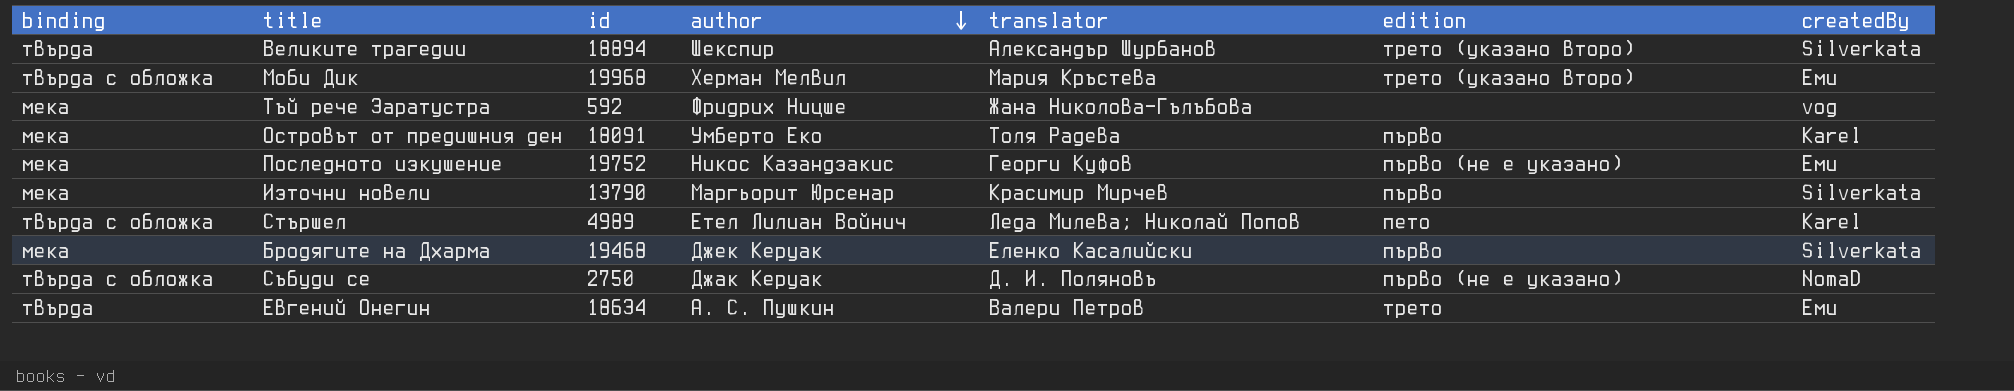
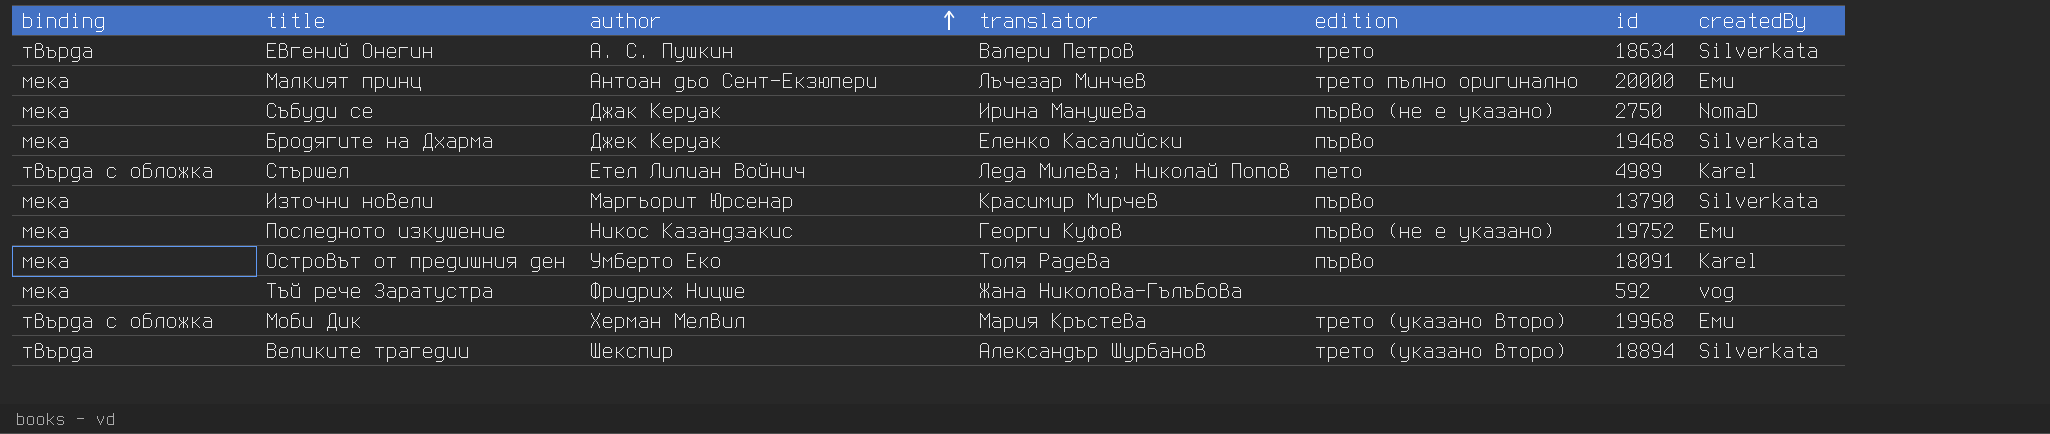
row order: author descending -> author ascending
column id | position: 3 -> 6
Евгений Онегин | createdBy: Еми -> Silverkata
row Малкият принц: none -> мека | Антоан дьо Сент-Екзюпери | Лъчезар Минчев | трето пълно оригинално | 20000 | Еми
Събуди се | binding: твърда с обложка -> мека
Събуди се | translator: Д. И. Поляновъ -> Ирина Манушева

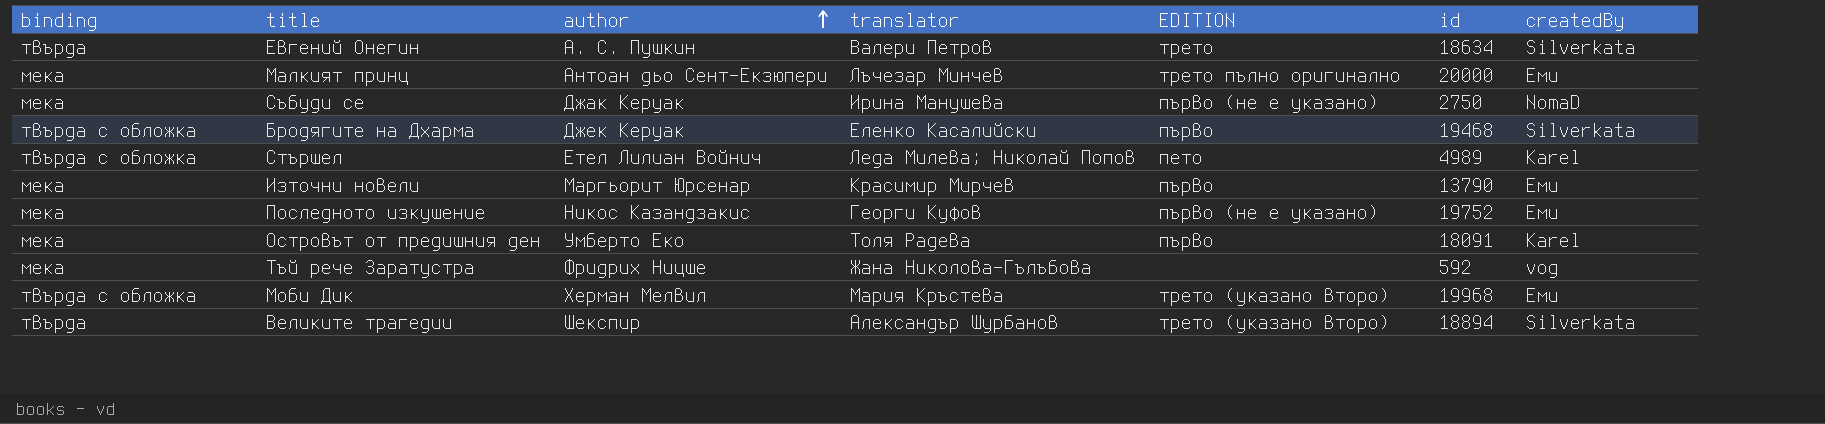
column name: edition -> EDITION
Бродягите на Дхарма | binding: мека -> твърда с обложка
Източни новели | createdBy: Silverkata -> Еми

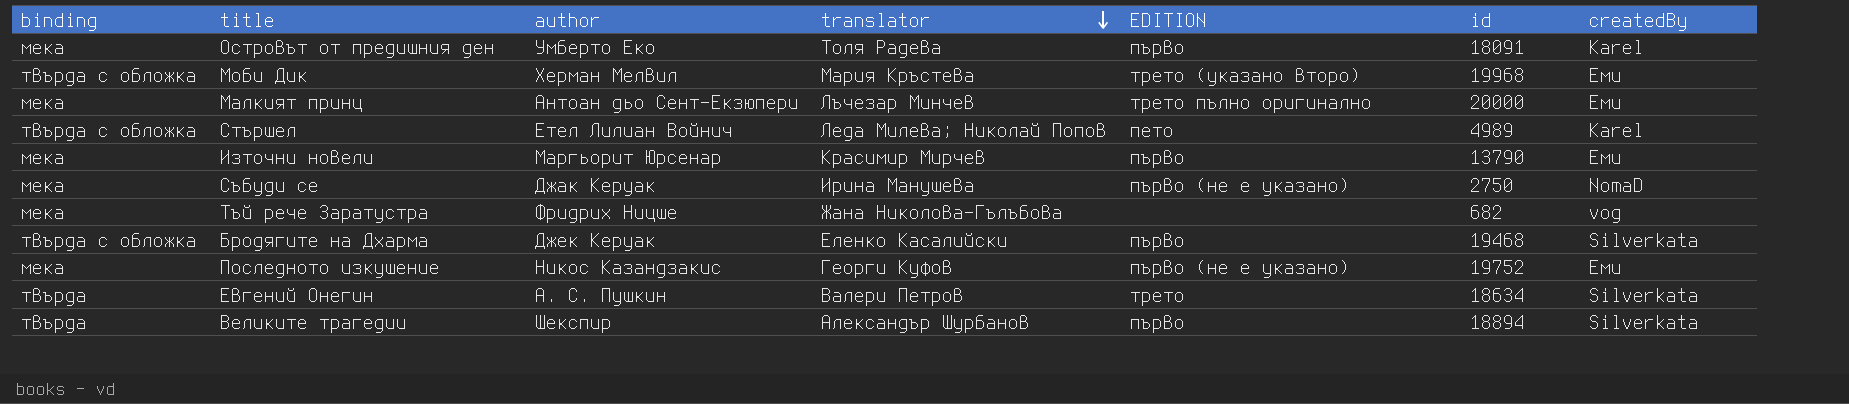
row order: author ascending -> translator descending
Тъй рече Заратустра | id: 592 -> 682
Великите трагедии | EDITION: трето (указано второ) -> първо

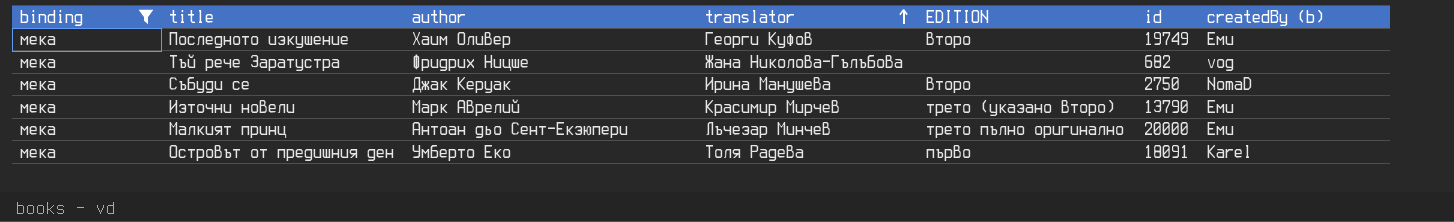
filter: none -> binding = мека
row order: translator descending -> translator ascending
column name: createdBy -> createdBy (b)
Последното изкушение | author: Никос Казандзакис -> Хаим Оливер
Последното изкушение | EDITION: първо (не е указано) -> второ
Последното изкушение | id: 19752 -> 19749
Събуди се | EDITION: първо (не е указано) -> второ
Източни новели | author: Маргьорит Юрсенар -> Марк Аврелий
Източни новели | EDITION: първо -> трето (указано второ)

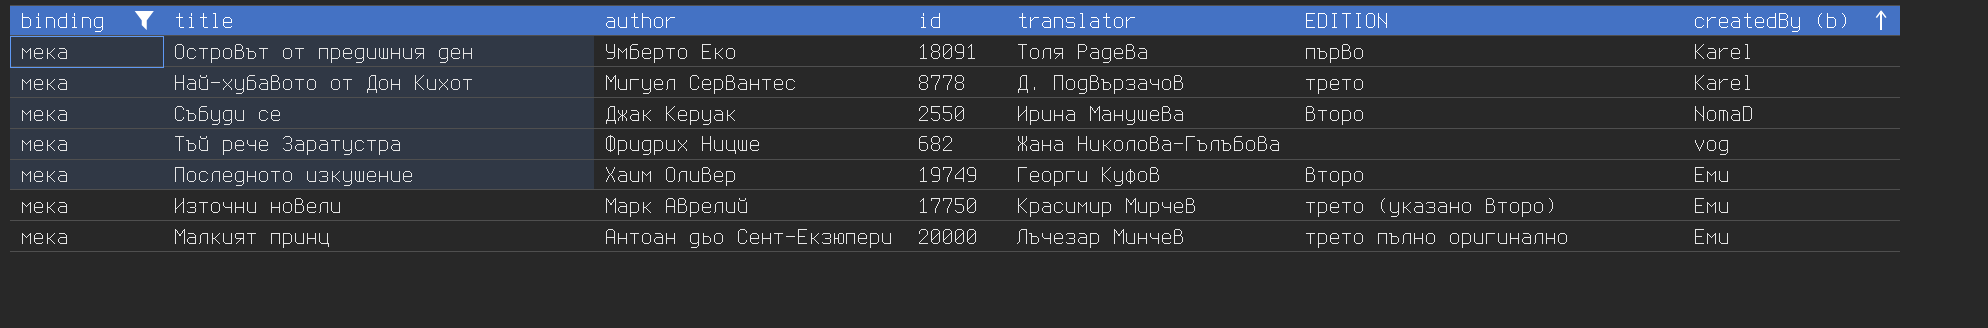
row order: translator ascending -> createdBy (b) ascending
column id | position: 6 -> 4
row Най-хубавото от Дон Кихот: none -> мека | Мигуел Сервантес | 8778 | Д. Подвързачов | трето | Karel
Събуди се | id: 2750 -> 2550
Източни новели | id: 13790 -> 17750

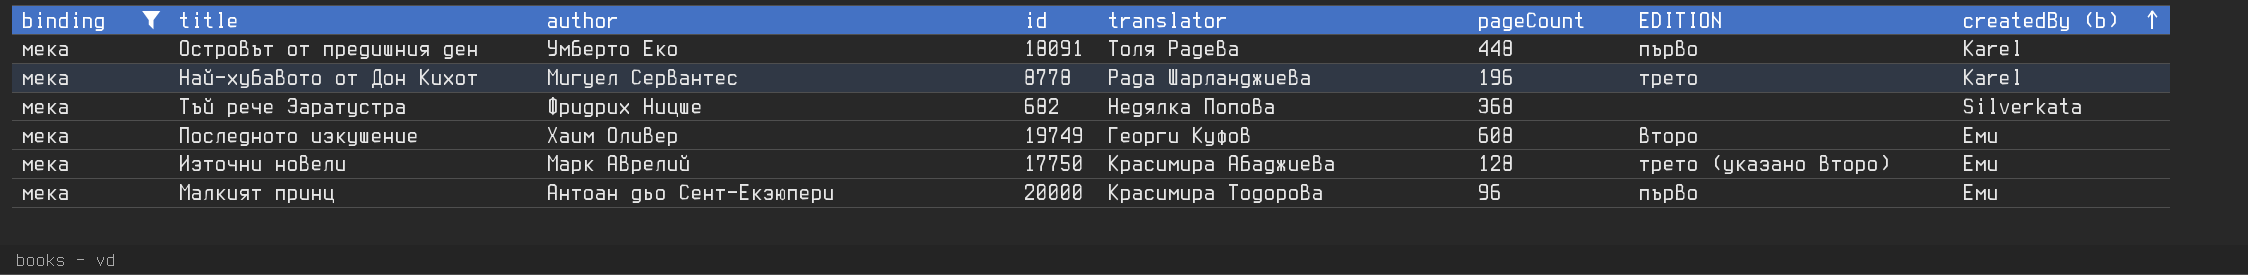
column pageCount | position: none -> 6
row Събуди се: мека | Джак Керуак | 2550 | Ирина Манушева | второ | NomaD -> none
Най-хубавото от Дон Кихот | translator: Д. Подвързачов -> Рада Шарланджиева
Тъй рече Заратустра | translator: Жана Николова-Гълъбова -> Недялка Попова
Тъй рече Заратустра | createdBy (b): vog -> Silverkata
Източни новели | translator: Красимир Мирчев -> Красимира Абаджиева
Малкият принц | translator: Лъчезар Минчев -> Красимира Тодорова
Малкият принц | EDITION: трето пълно оригинално -> първо

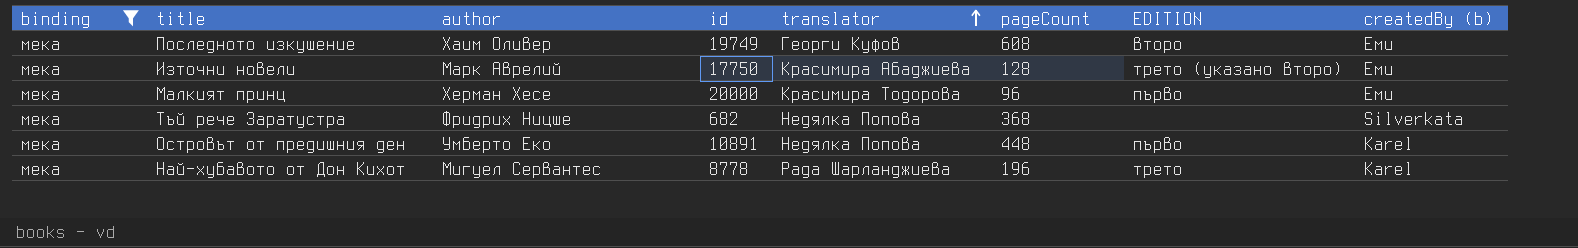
row order: createdBy (b) ascending -> translator ascending
Малкият принц | author: Антоан дьо Сент-Екзюпери -> Херман Хесе
Островът от предишния ден | id: 18091 -> 10891
Островът от предишния ден | translator: Толя Радева -> Недялка Попова

